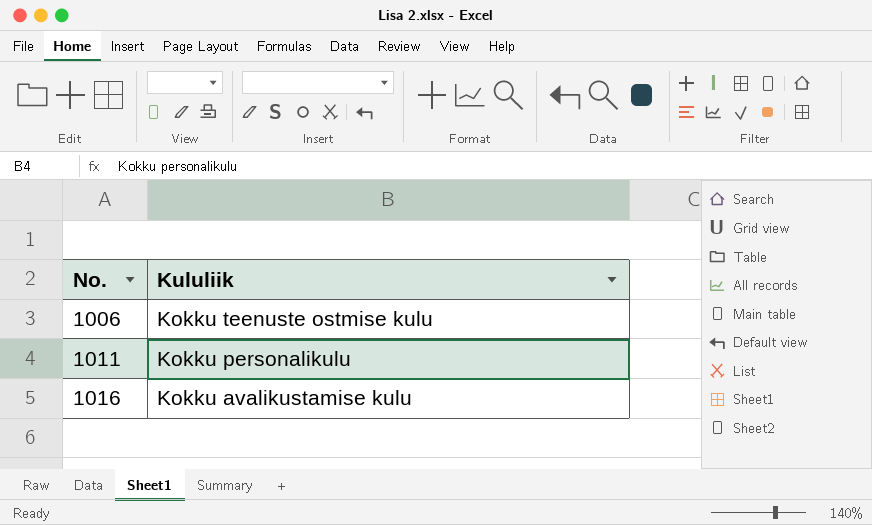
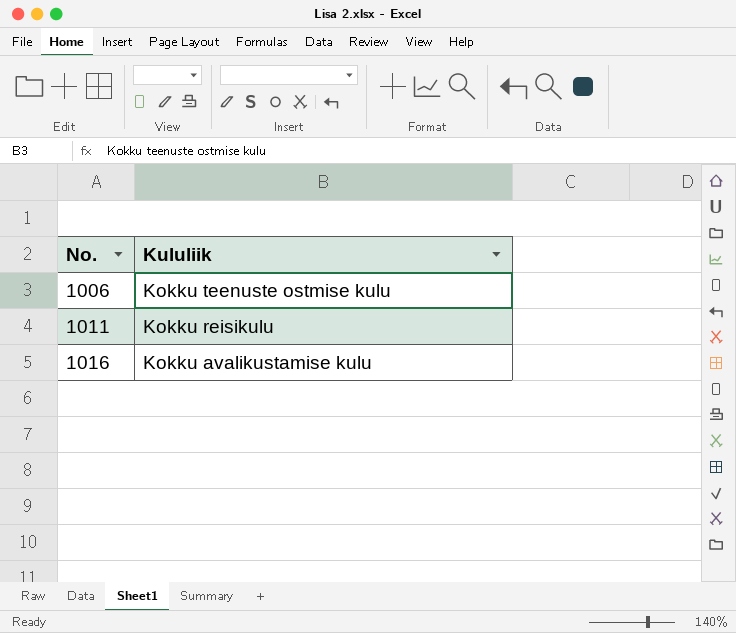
1011 | Kululiik: Kokku personalikulu -> Kokku reisikulu

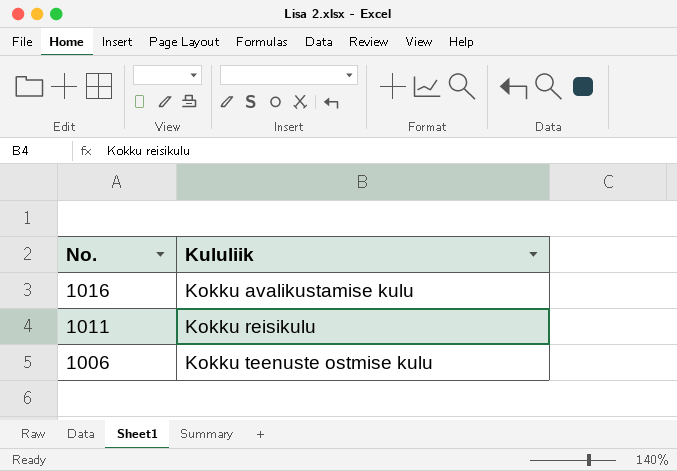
row order: No. ascending -> No. descending

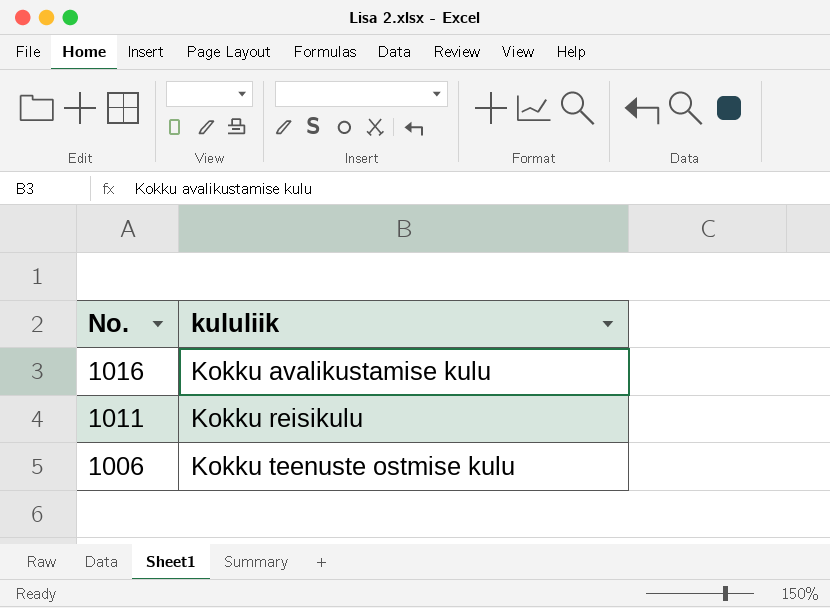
column name: Kululiik -> kululiik

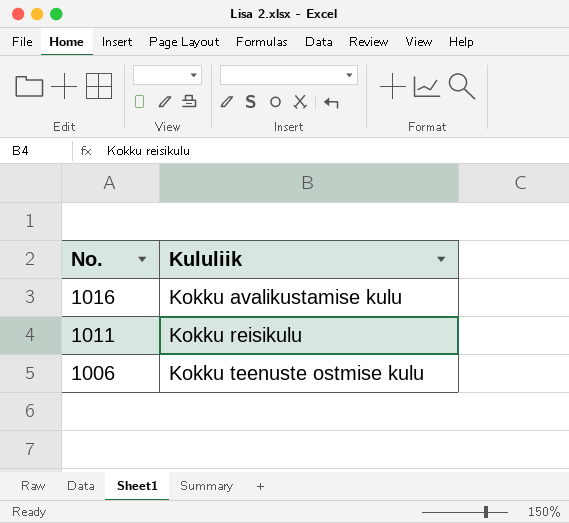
column name: kululiik -> Kululiik

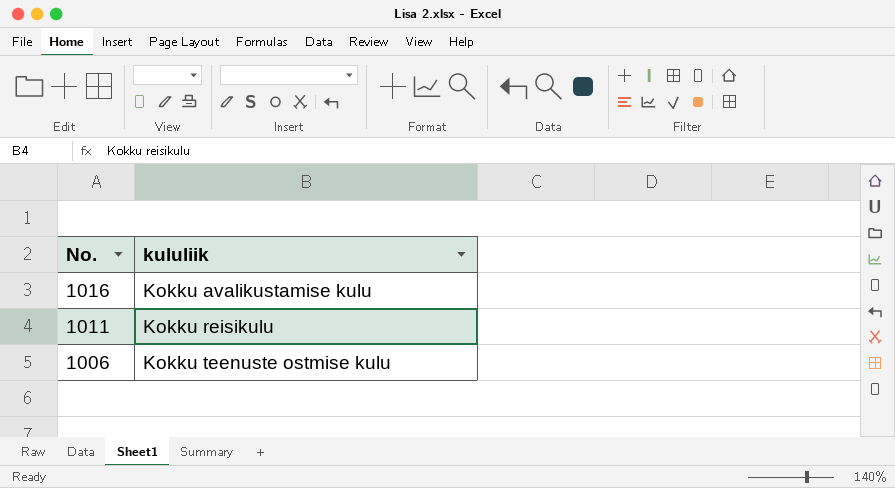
column name: Kululiik -> kululiik

